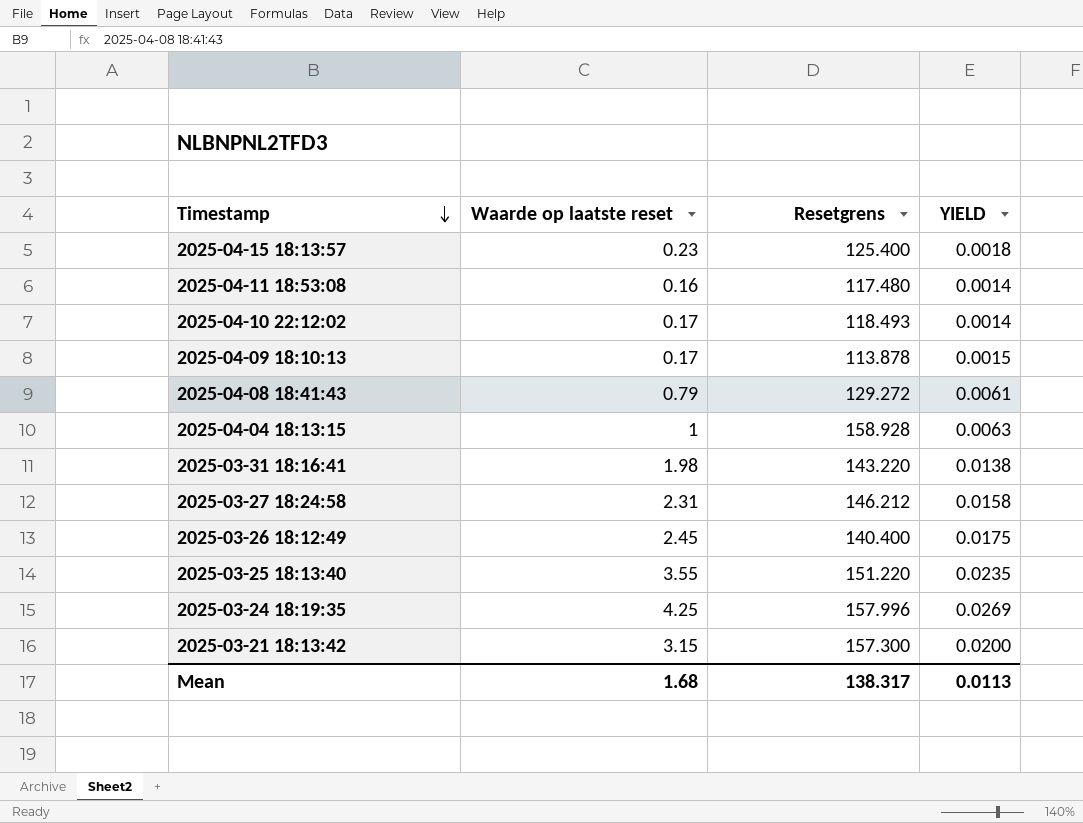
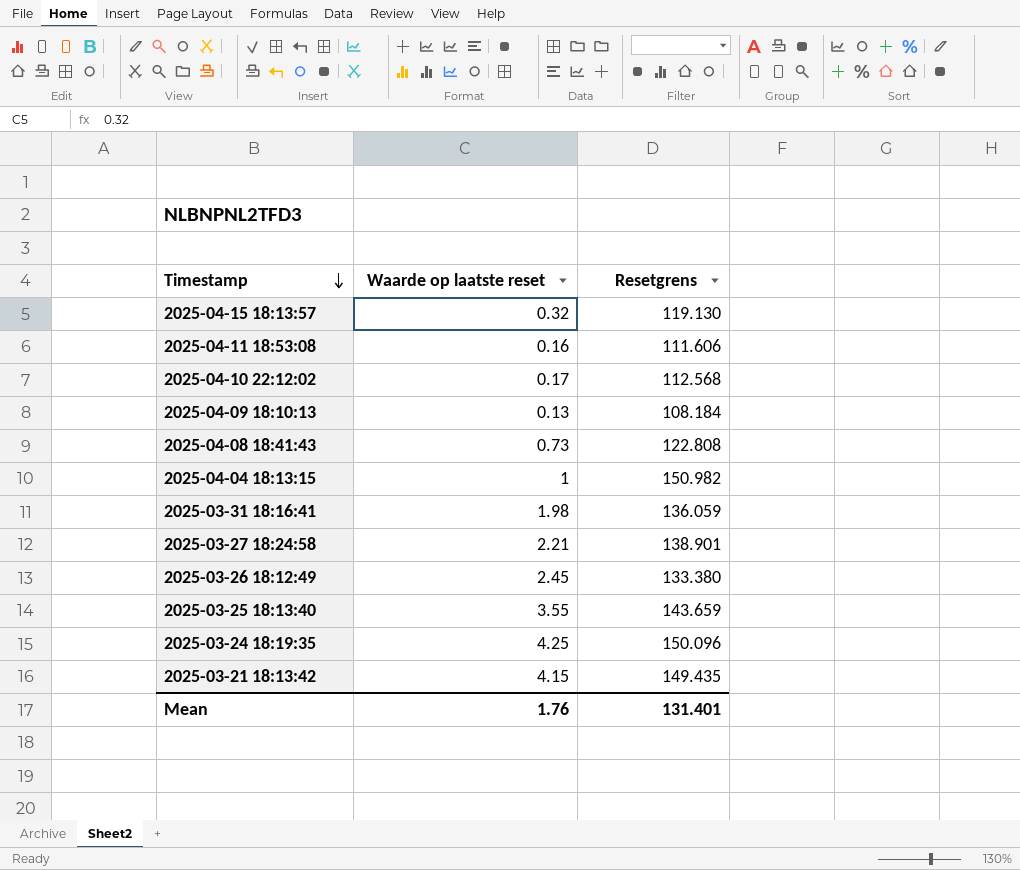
column YIELD | formula: [Waarde op laatste reset] / [Resetgrens] -> none
2025-04-15 18:13:57 | Waarde op laatste reset: 0.23 -> 0.32
2025-04-15 18:13:57 | Resetgrens: 125.400 -> 119.130
2025-04-11 18:53:08 | Resetgrens: 117.480 -> 111.606
2025-04-10 22:12:02 | Resetgrens: 118.493 -> 112.568
2025-04-09 18:10:13 | Waarde op laatste reset: 0.17 -> 0.13
2025-04-09 18:10:13 | Resetgrens: 113.878 -> 108.184
2025-04-08 18:41:43 | Waarde op laatste reset: 0.79 -> 0.73
2025-04-08 18:41:43 | Resetgrens: 129.272 -> 122.808
2025-04-04 18:13:15 | Resetgrens: 158.928 -> 150.982
2025-03-31 18:16:41 | Resetgrens: 143.220 -> 136.059
2025-03-27 18:24:58 | Waarde op laatste reset: 2.31 -> 2.21
2025-03-27 18:24:58 | Resetgrens: 146.212 -> 138.901
2025-03-26 18:12:49 | Resetgrens: 140.400 -> 133.380
2025-03-25 18:13:40 | Resetgrens: 151.220 -> 143.659
2025-03-24 18:19:35 | Resetgrens: 157.996 -> 150.096
2025-03-21 18:13:42 | Waarde op laatste reset: 3.15 -> 4.15
2025-03-21 18:13:42 | Resetgrens: 157.300 -> 149.435
Mean | Waarde op laatste reset: 1.68 -> 1.76
Mean | Resetgrens: 138.317 -> 131.401

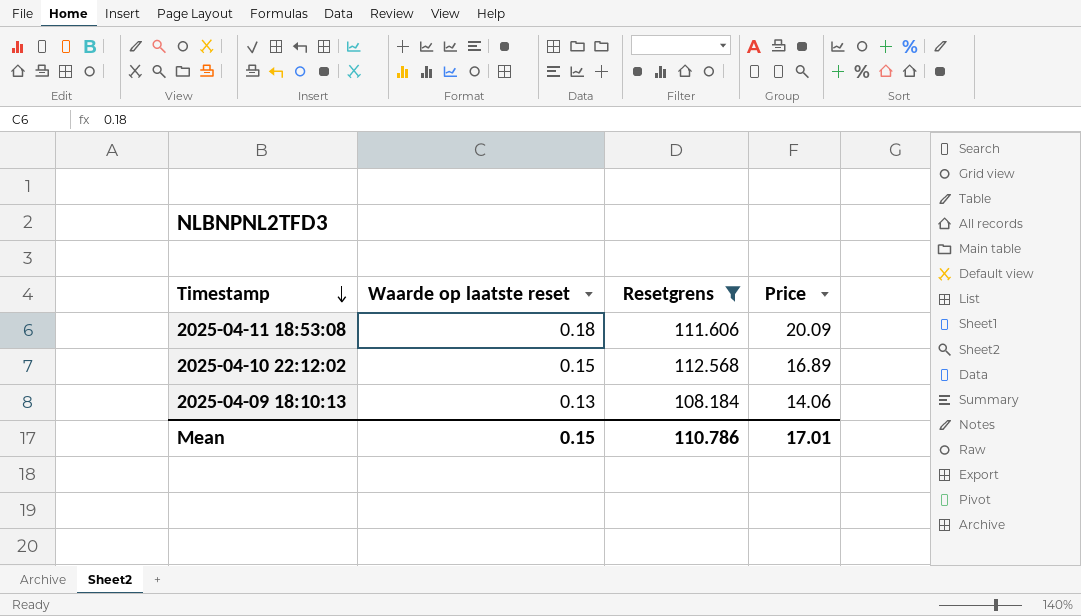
filter: none -> Resetgrens <= 112.568
column Price | formula: none -> [Waarde op laatste reset] * [Resetgrens]
2025-04-11 18:53:08 | Waarde op laatste reset: 0.16 -> 0.18
2025-04-10 22:12:02 | Waarde op laatste reset: 0.17 -> 0.15
Mean | Waarde op laatste reset: 1.76 -> 0.15
Mean | Resetgrens: 131.401 -> 110.786

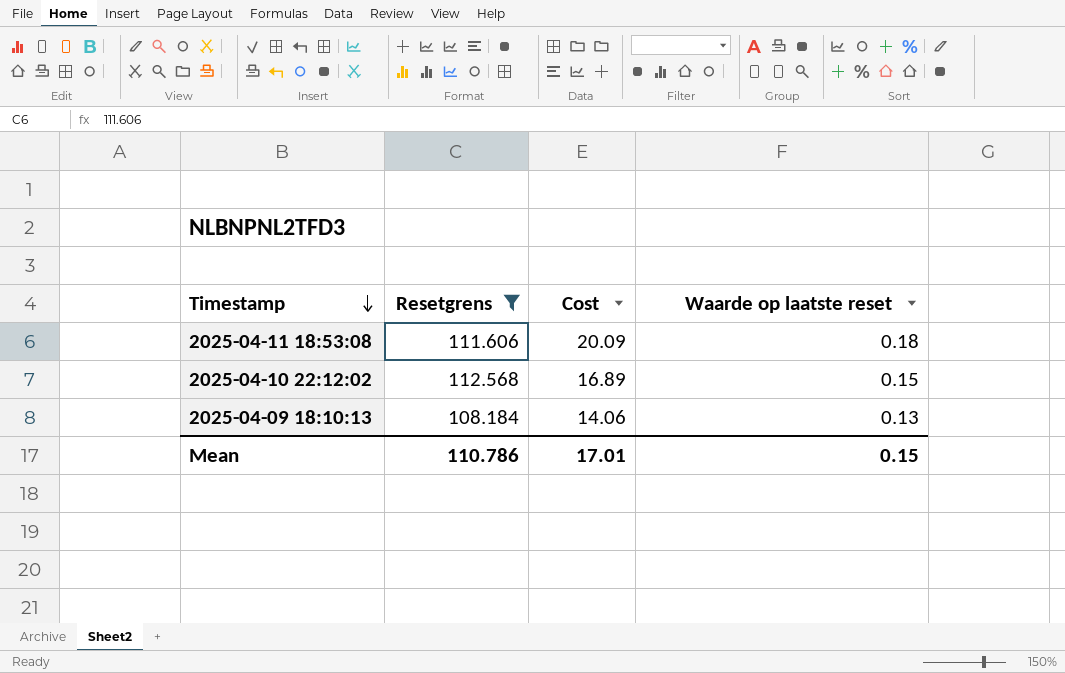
column name: Price -> Cost
column Waarde op laatste reset | position: 2 -> 4

